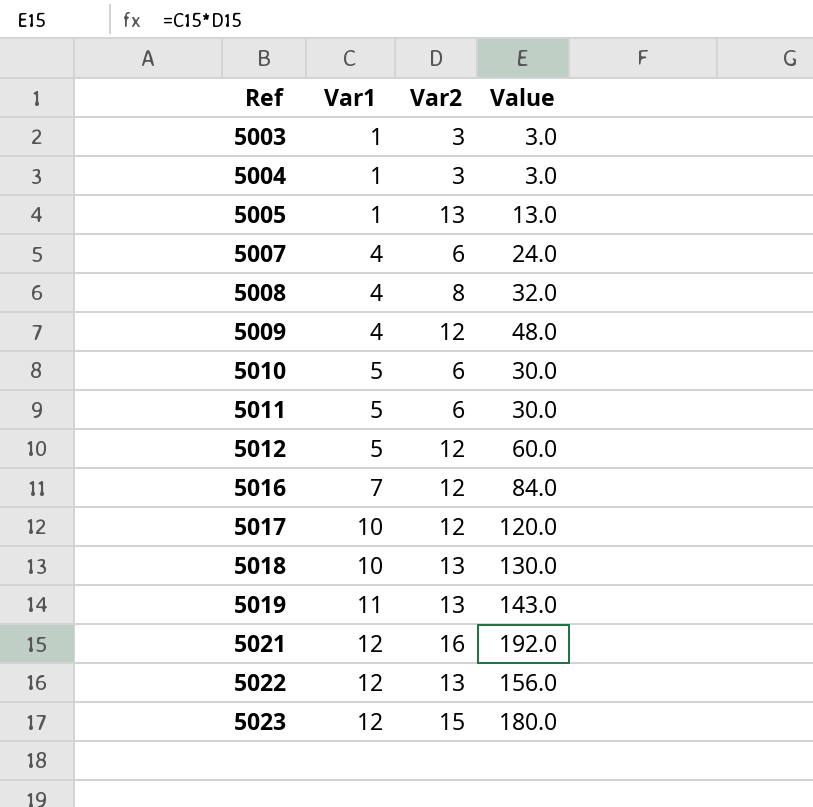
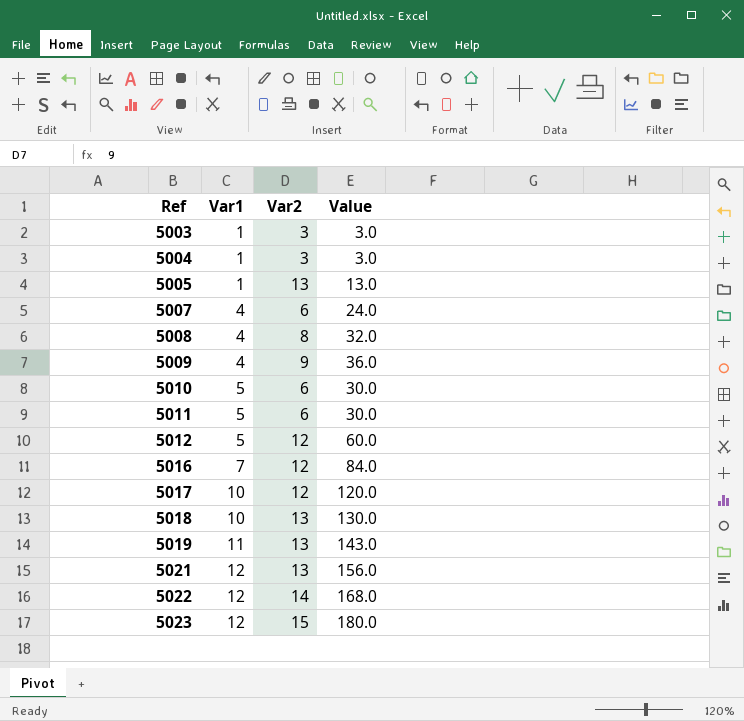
5009 | Var2: 12 -> 9
5009 | Value: 48.0 -> 36.0
5021 | Var2: 16 -> 13
5021 | Value: 192.0 -> 156.0
5022 | Var2: 13 -> 14
5022 | Value: 156.0 -> 168.0

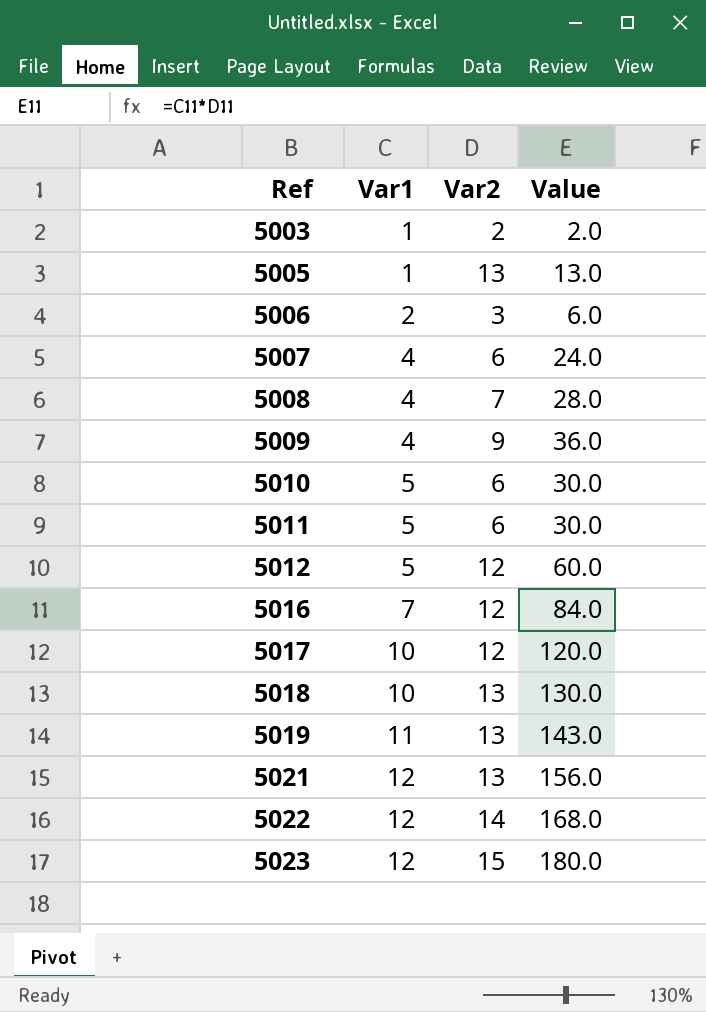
row 5004: 1 | 3 | 3.0 -> none
5003 | Var2: 3 -> 2
5003 | Value: 3.0 -> 2.0
row 5006: none -> 2 | 3 | 6.0
5008 | Var2: 8 -> 7
5008 | Value: 32.0 -> 28.0

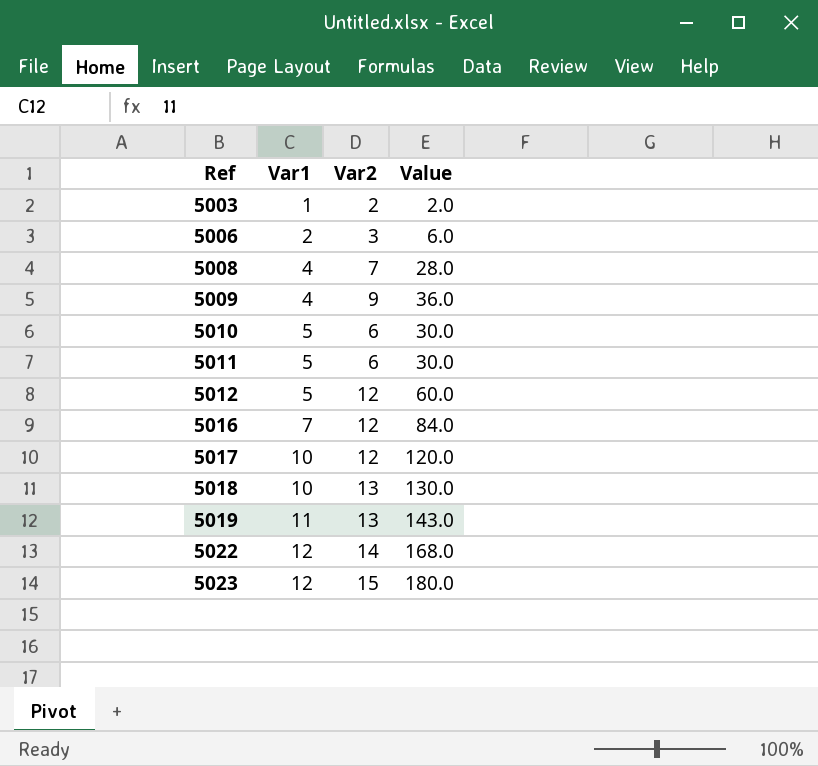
row 5005: 1 | 13 | 13.0 -> none
row 5007: 4 | 6 | 24.0 -> none
row 5021: 12 | 13 | 156.0 -> none

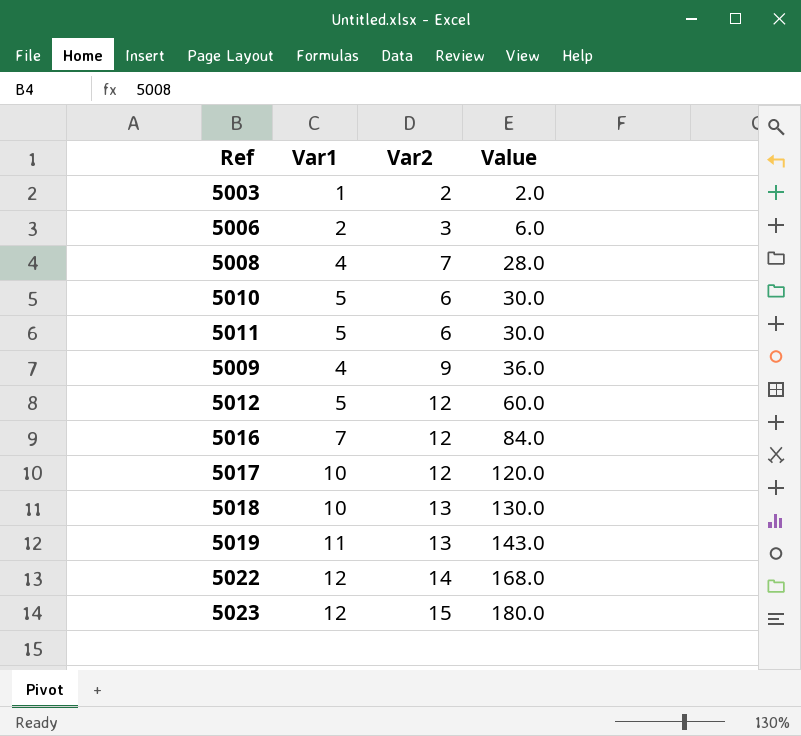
row order: Ref ascending -> Value ascending

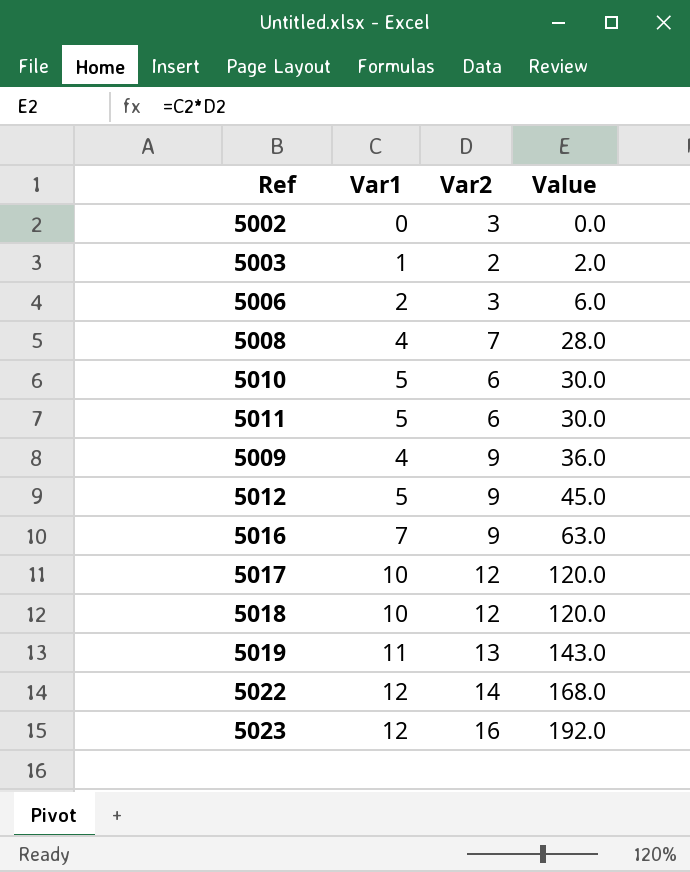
row 5002: none -> 0 | 3 | 0.0
5012 | Var2: 12 -> 9
5012 | Value: 60.0 -> 45.0
5016 | Var2: 12 -> 9
5016 | Value: 84.0 -> 63.0
5018 | Var2: 13 -> 12
5018 | Value: 130.0 -> 120.0
5023 | Var2: 15 -> 16
5023 | Value: 180.0 -> 192.0

